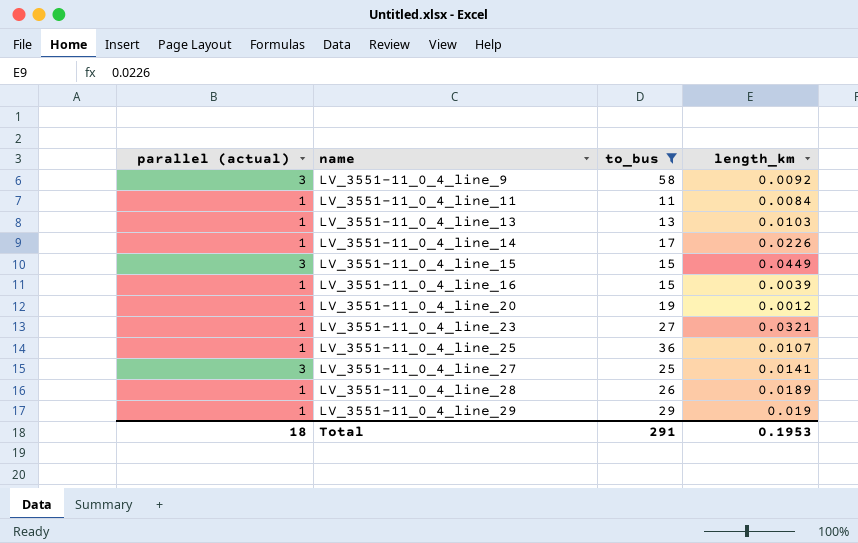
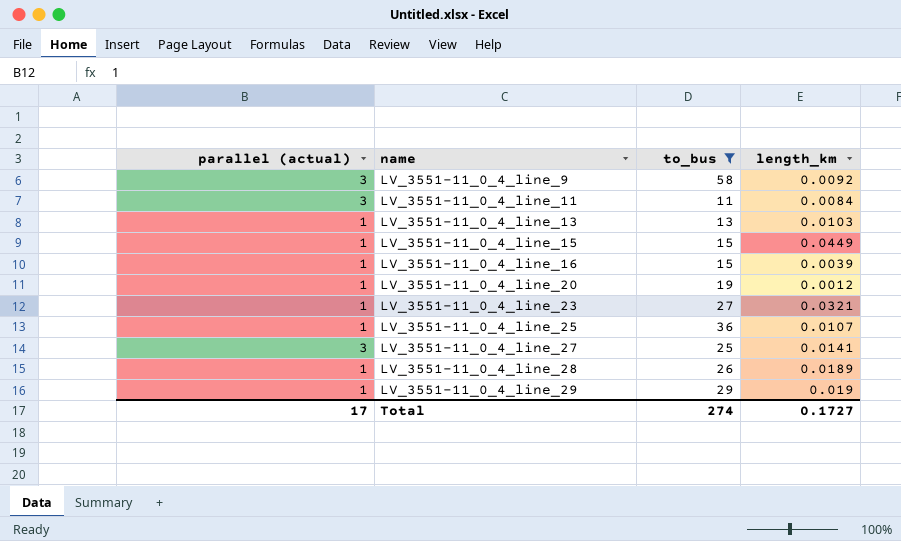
row LV_3551-11_0_4_line_14: 1 | 17 | 0.0226 -> none
LV_3551-11_0_4_line_11 | parallel (actual): 1 -> 3
LV_3551-11_0_4_line_15 | parallel (actual): 3 -> 1
Total | parallel (actual): 18 -> 17
Total | to_bus: 291 -> 274
Total | length_km: 0.1953 -> 0.1727

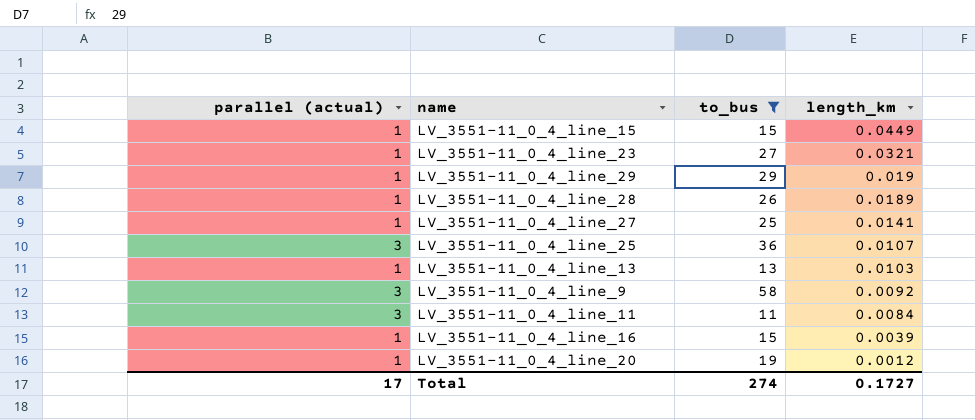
row order: name ascending -> length_km descending
LV_3551-11_0_4_line_27 | parallel (actual): 3 -> 1
LV_3551-11_0_4_line_25 | parallel (actual): 1 -> 3

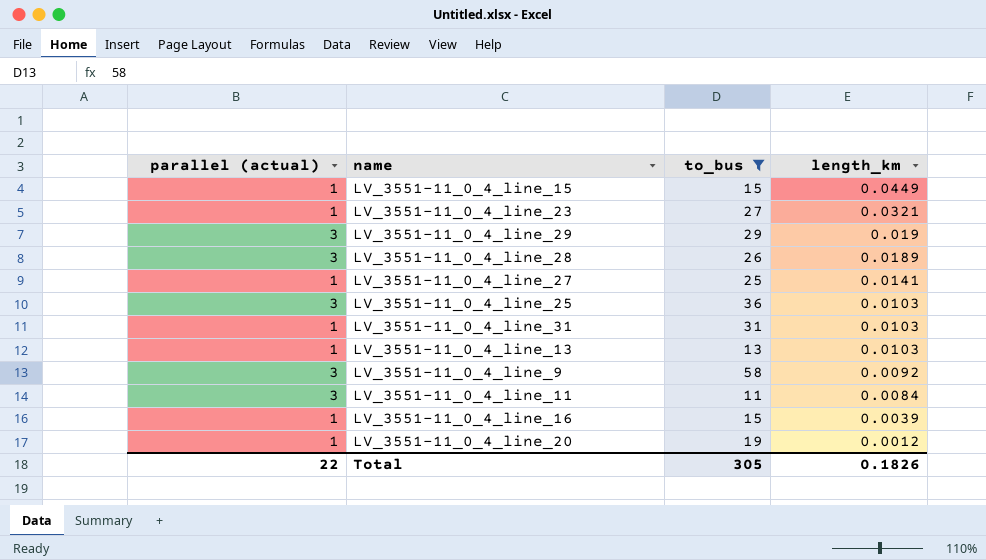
LV_3551-11_0_4_line_29 | parallel (actual): 1 -> 3
LV_3551-11_0_4_line_28 | parallel (actual): 1 -> 3
LV_3551-11_0_4_line_25 | length_km: 0.0107 -> 0.0103
row LV_3551-11_0_4_line_31: none -> 1 | 31 | 0.0103
Total | parallel (actual): 17 -> 22
Total | to_bus: 274 -> 305
Total | length_km: 0.1727 -> 0.1826

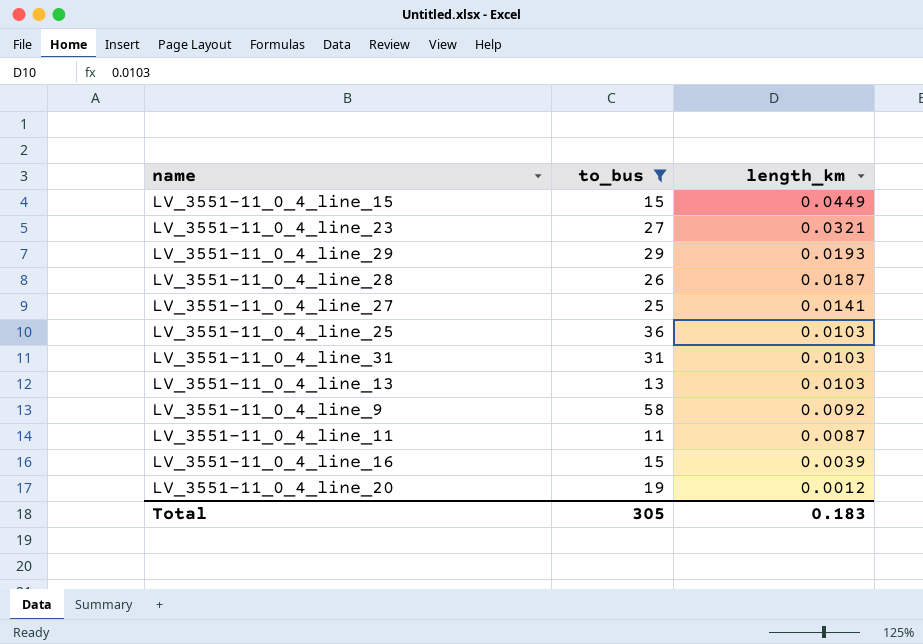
column parallel (actual) | position: 1 -> none
LV_3551-11_0_4_line_29 | length_km: 0.019 -> 0.0193
LV_3551-11_0_4_line_28 | length_km: 0.0189 -> 0.0187
LV_3551-11_0_4_line_11 | length_km: 0.0084 -> 0.0087
Total | length_km: 0.1826 -> 0.183

